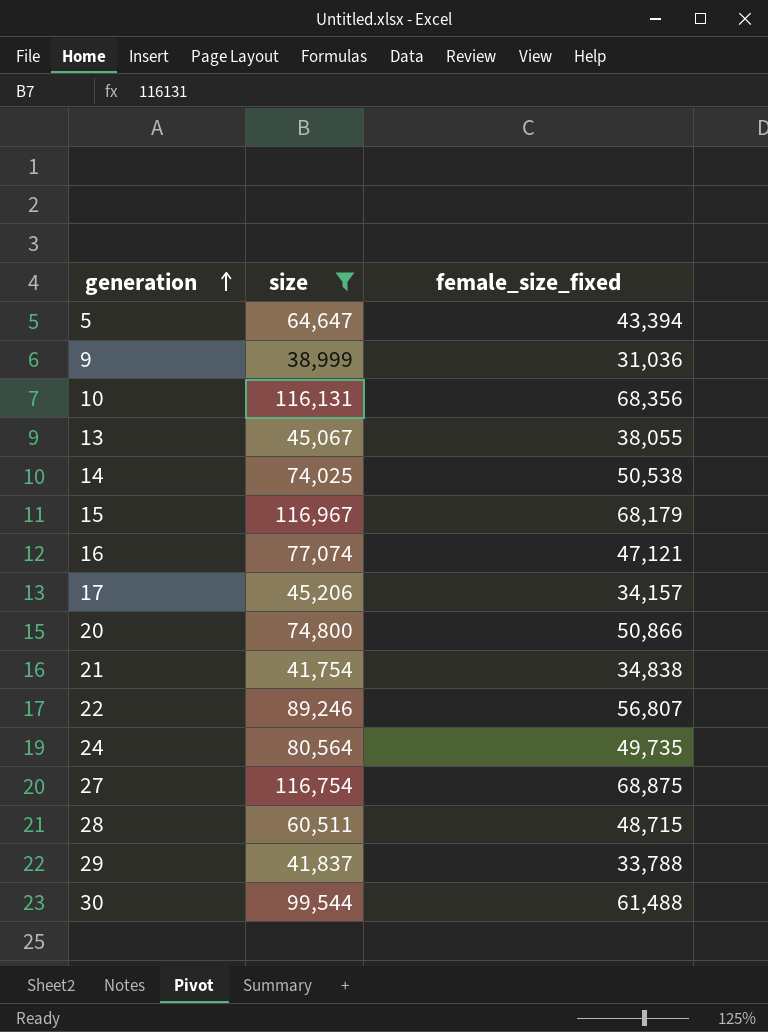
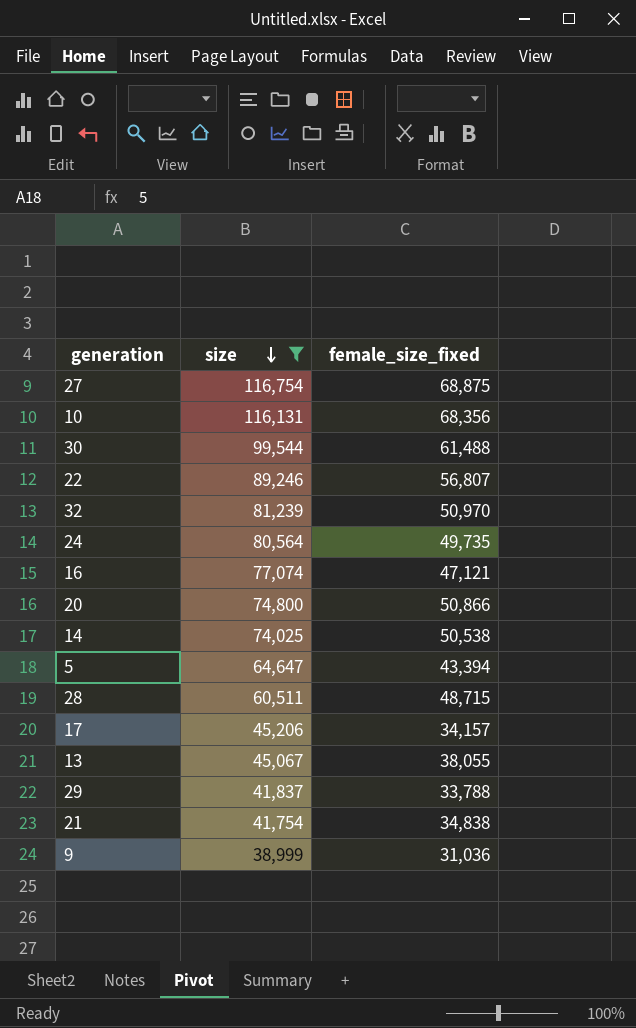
row order: generation ascending -> size descending
row 15: 116,967 | 68,179 -> none
row 32: none -> 81,239 | 50,970

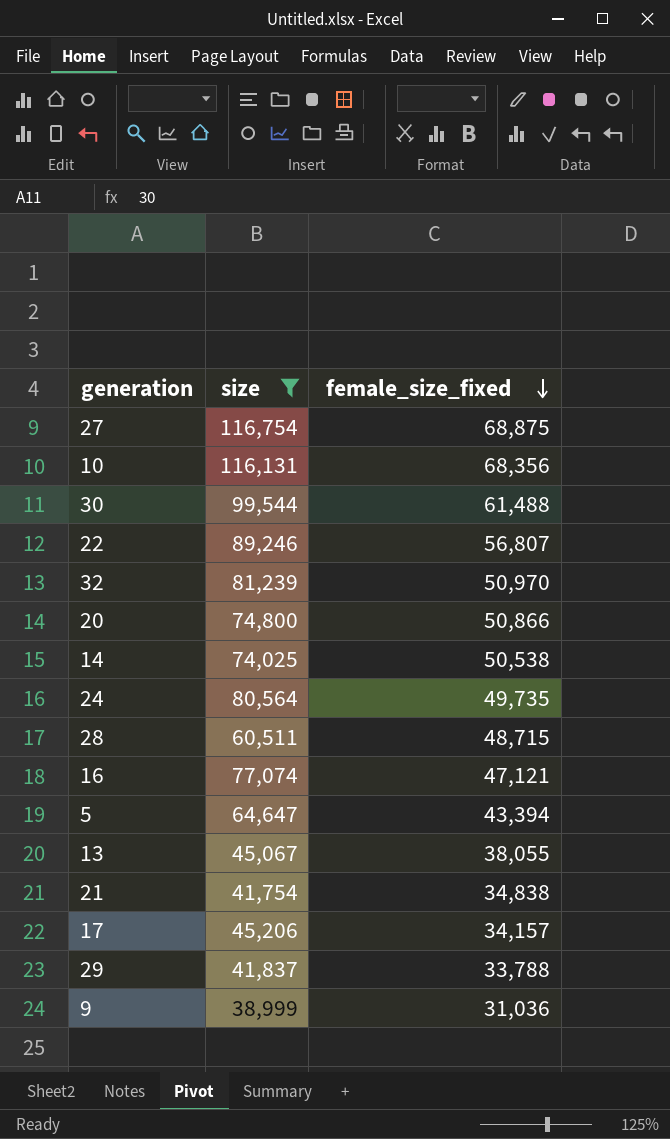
row order: size descending -> female_size_fixed descending

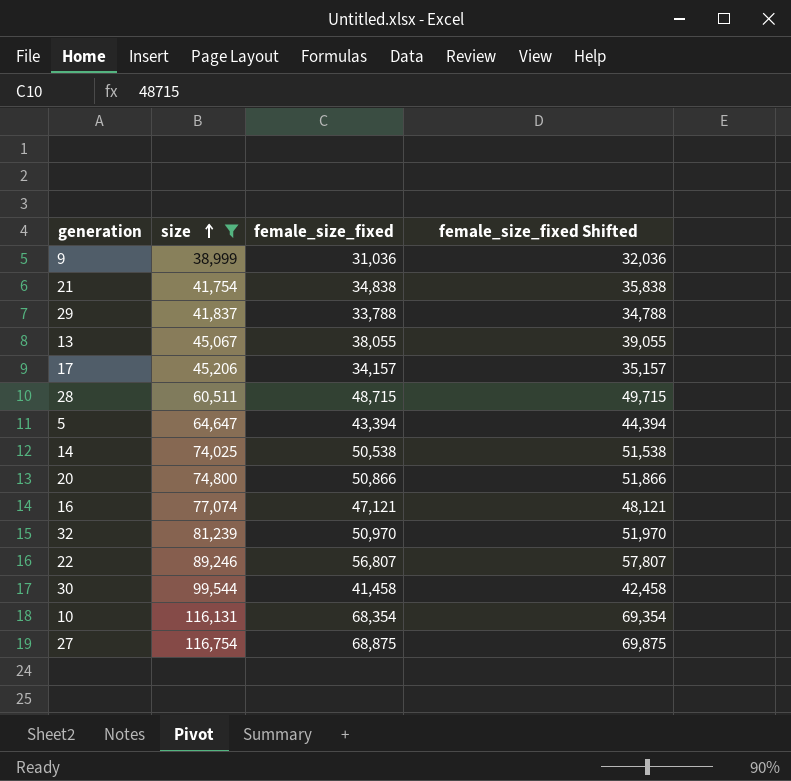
row order: female_size_fixed descending -> size ascending
column female_size_fixed Shifted | formula: none -> [female_size_fixed] + 1000
row 24: 80,564 | 49,735 -> none
30 | female_size_fixed: 61,488 -> 41,458
10 | female_size_fixed: 68,356 -> 68,354

